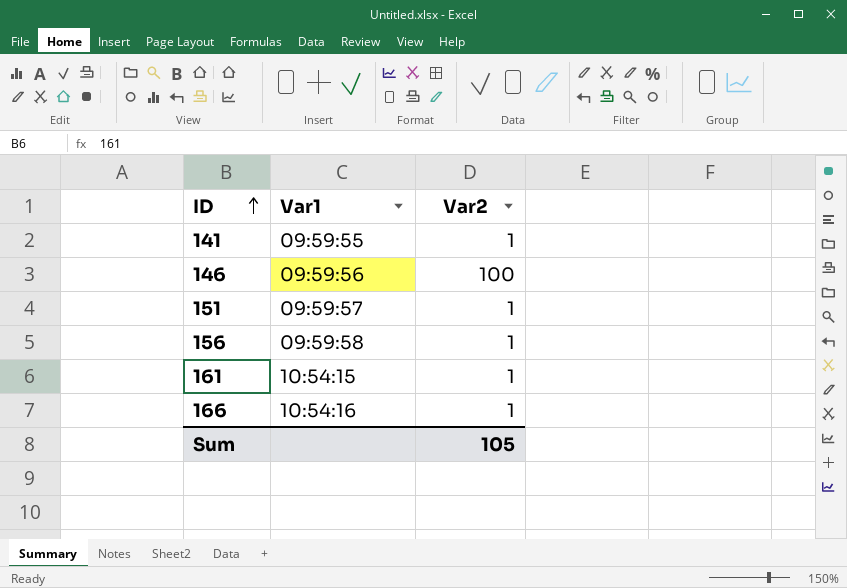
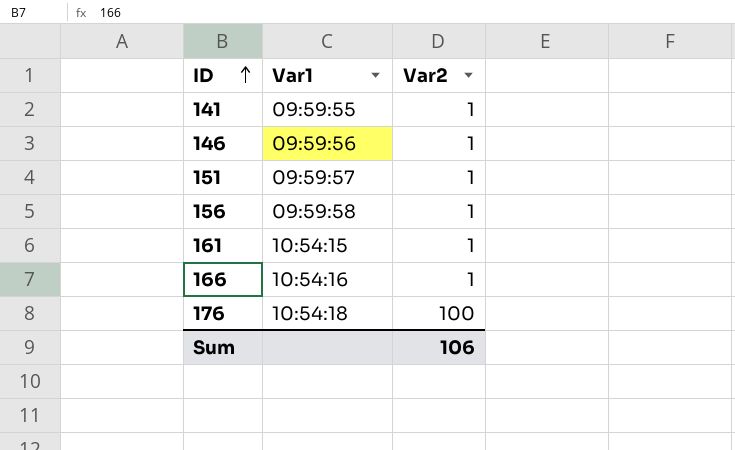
146 | Var2: 100 -> 1
row 176: none -> 10:54:18 | 100
Sum | Var2: 105 -> 106

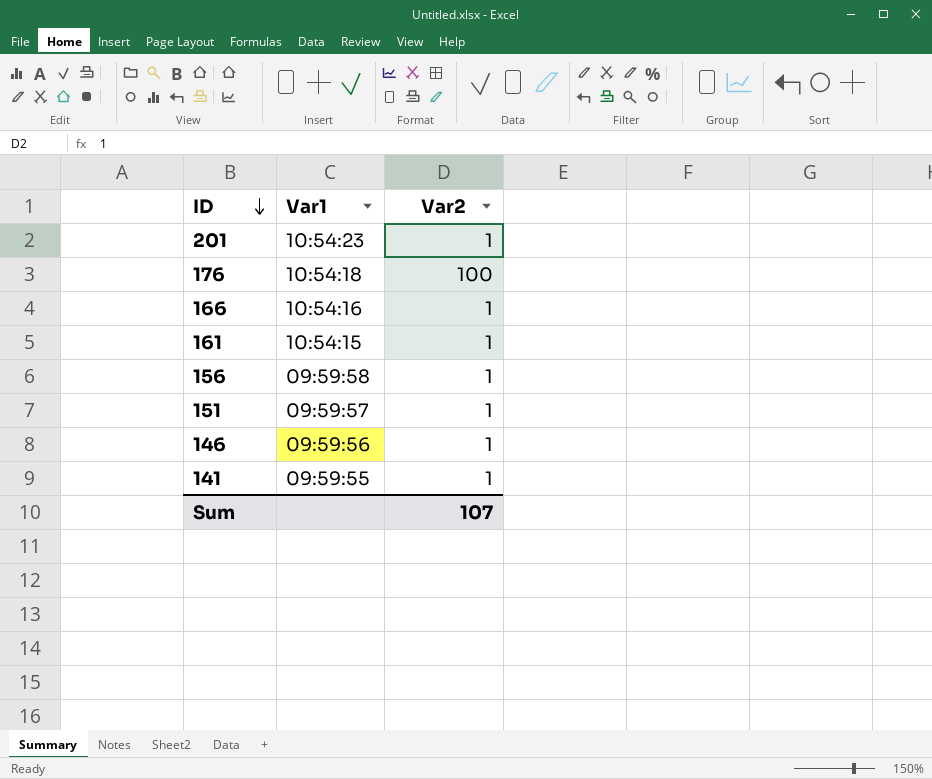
row order: ID ascending -> ID descending
row 201: none -> 10:54:23 | 1
Sum | Var2: 106 -> 107

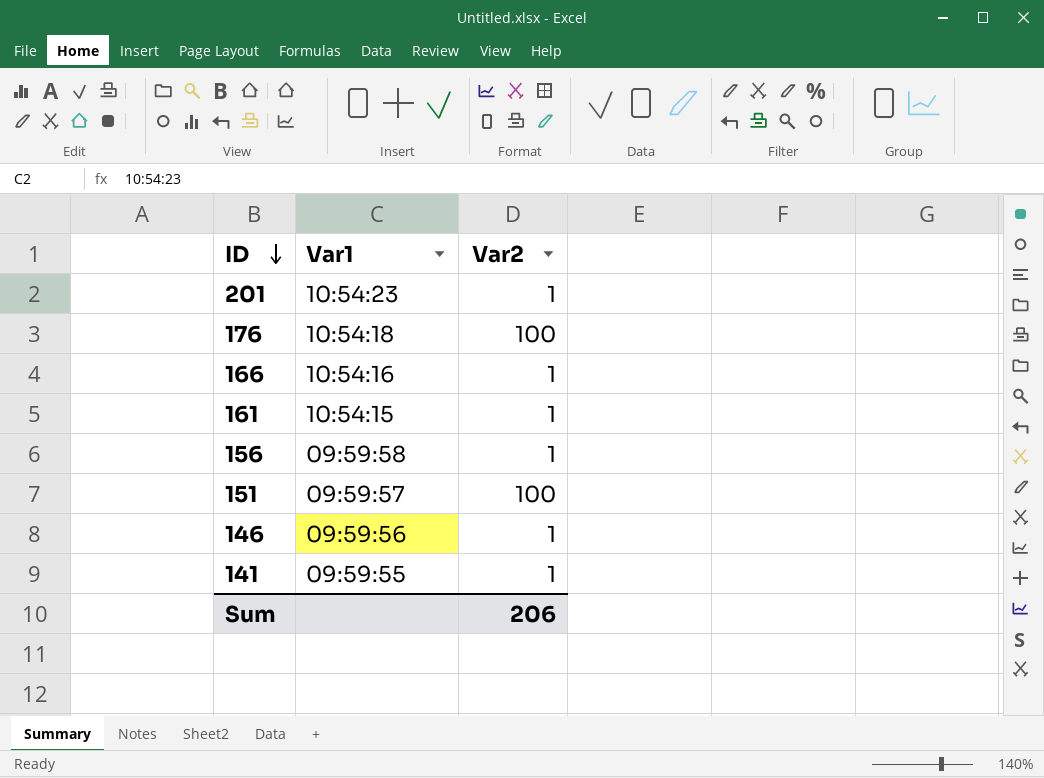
151 | Var2: 1 -> 100
Sum | Var2: 107 -> 206

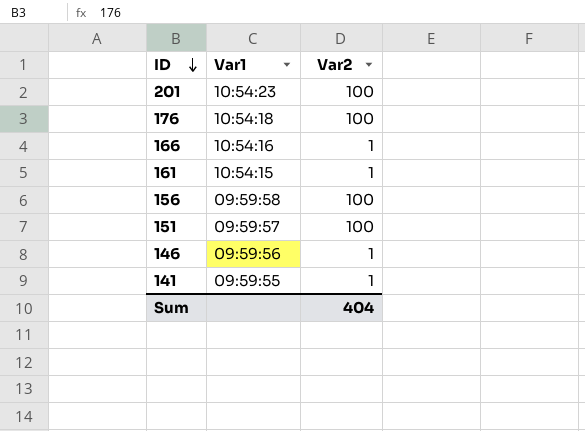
201 | Var2: 1 -> 100
156 | Var2: 1 -> 100
Sum | Var2: 206 -> 404

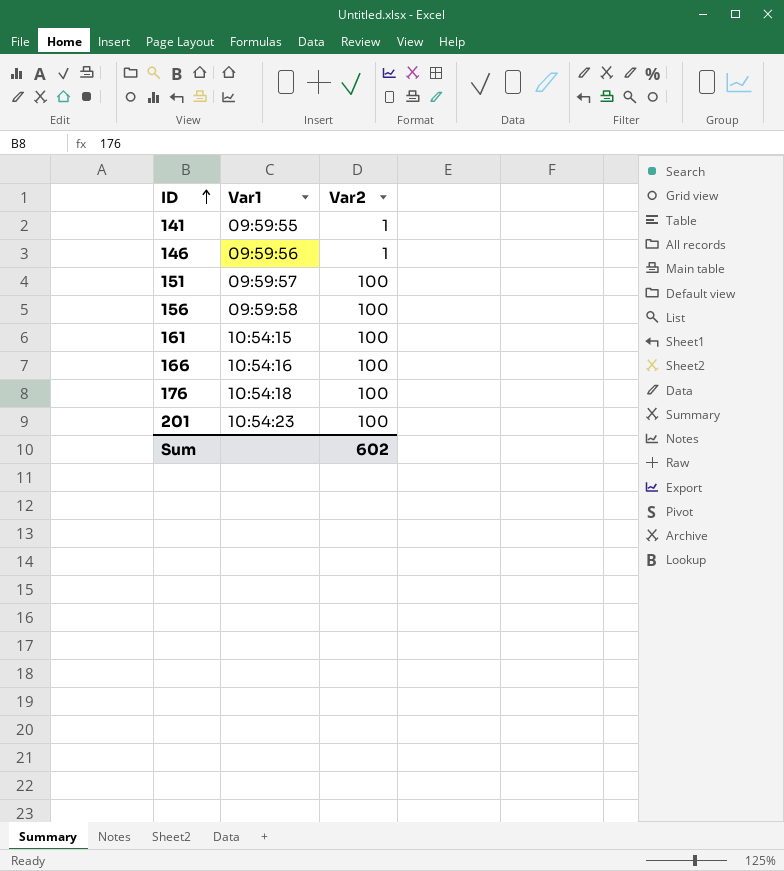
row order: ID descending -> ID ascending
161 | Var2: 1 -> 100
166 | Var2: 1 -> 100
Sum | Var2: 404 -> 602

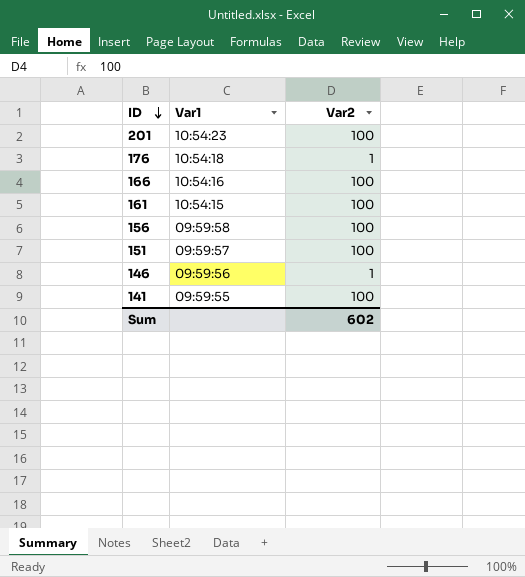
row order: ID ascending -> ID descending
176 | Var2: 100 -> 1
141 | Var2: 1 -> 100

